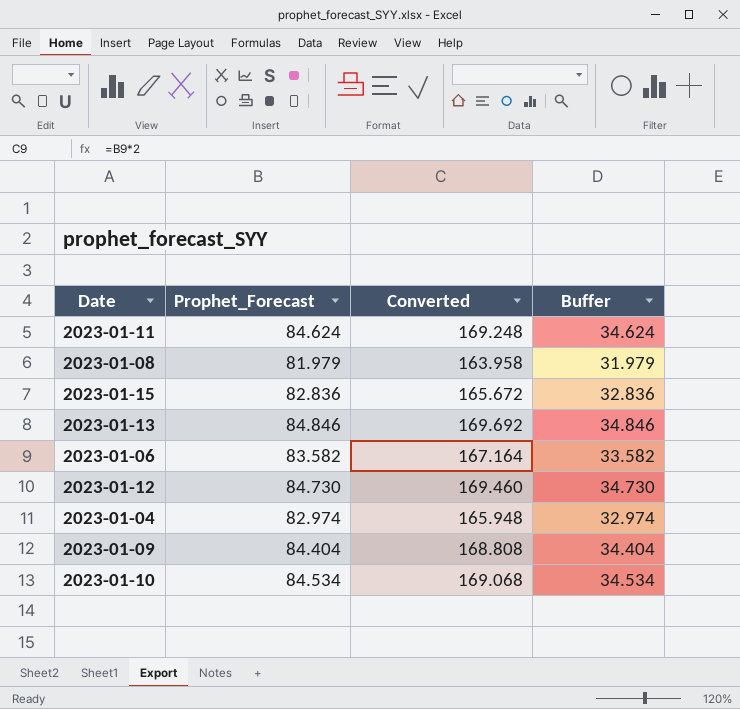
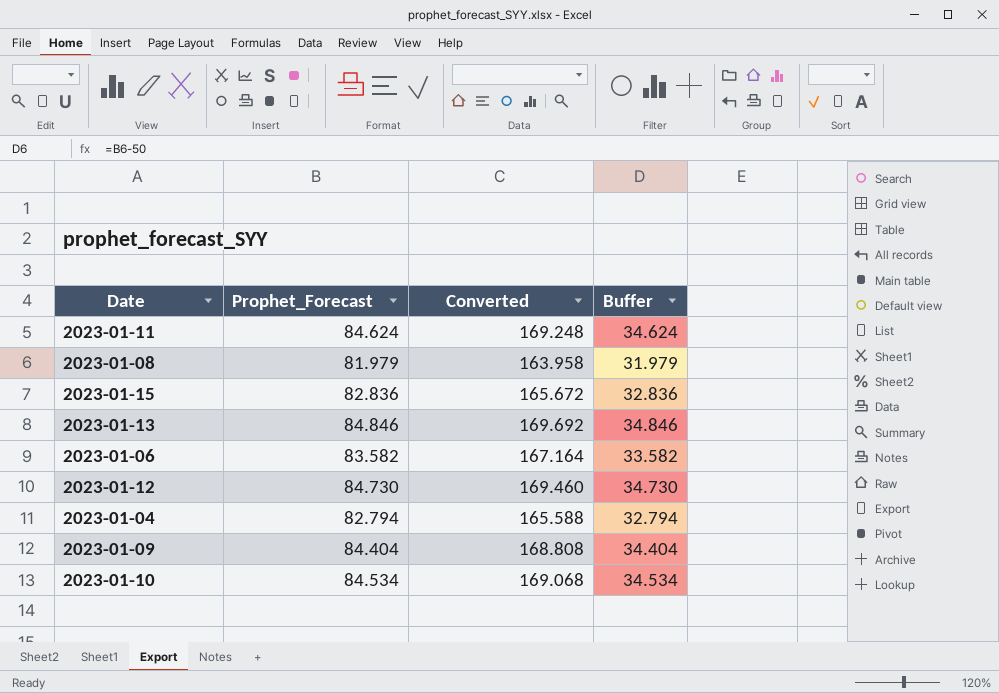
2023-01-04 | Prophet_Forecast: 82.974 -> 82.794
2023-01-04 | Converted: 165.948 -> 165.588
2023-01-04 | Buffer: 32.974 -> 32.794

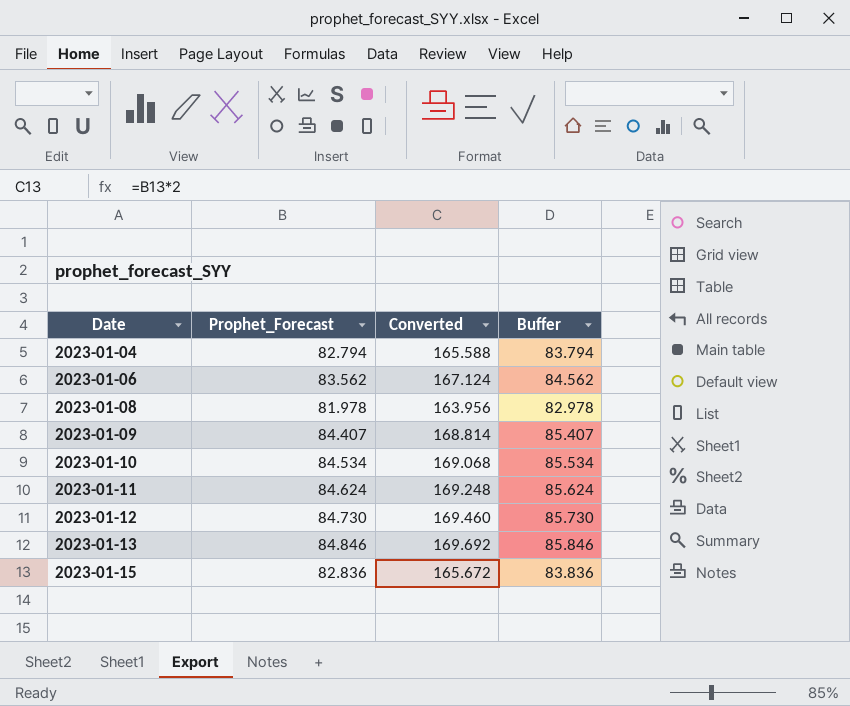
row order: none -> Date ascending
column Buffer | formula: [Prophet_Forecast] - 50 -> [Prophet_Forecast] + 1
2023-01-06 | Prophet_Forecast: 83.582 -> 83.562
2023-01-06 | Converted: 167.164 -> 167.124
2023-01-08 | Prophet_Forecast: 81.979 -> 81.978
2023-01-08 | Converted: 163.958 -> 163.956
2023-01-09 | Prophet_Forecast: 84.404 -> 84.407
2023-01-09 | Converted: 168.808 -> 168.814

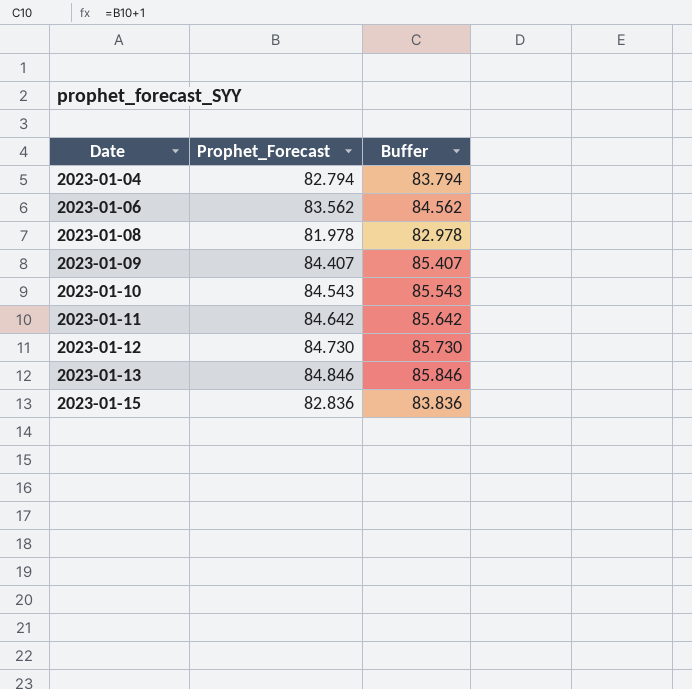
column Converted | formula: [Prophet_Forecast] * 2 -> none
2023-01-10 | Prophet_Forecast: 84.534 -> 84.543
2023-01-10 | Buffer: 85.534 -> 85.543
2023-01-11 | Prophet_Forecast: 84.624 -> 84.642
2023-01-11 | Buffer: 85.624 -> 85.642

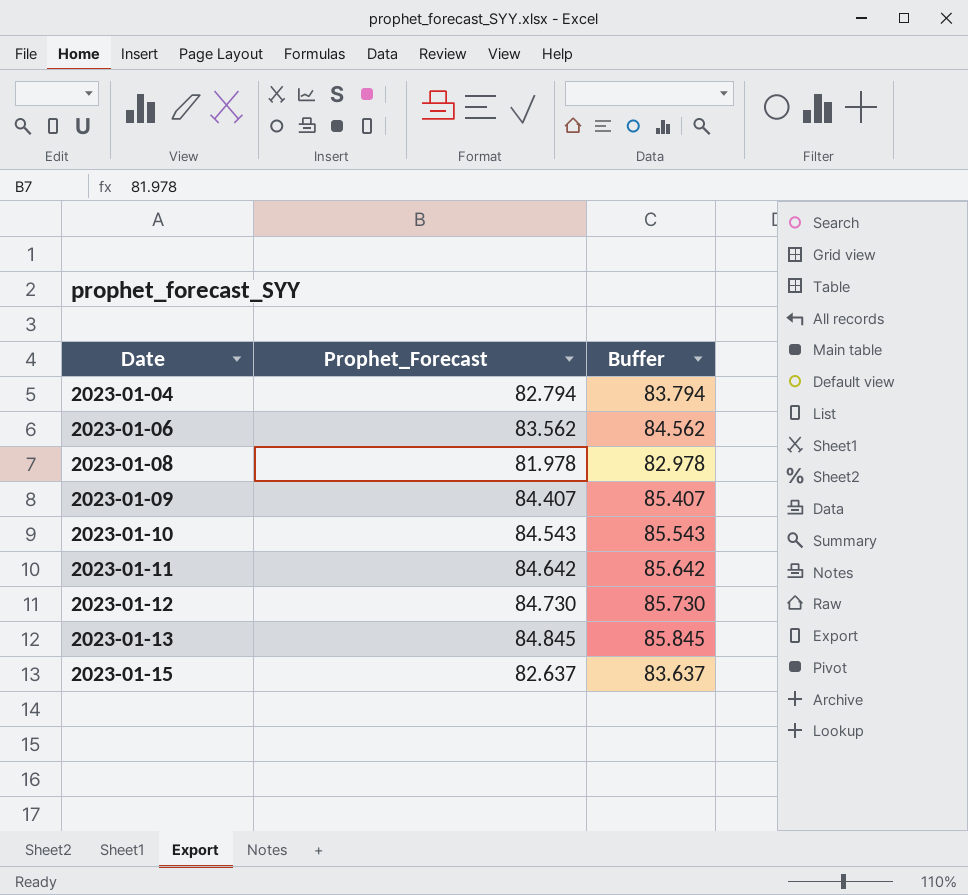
2023-01-13 | Prophet_Forecast: 84.846 -> 84.845
2023-01-13 | Buffer: 85.846 -> 85.845
2023-01-15 | Prophet_Forecast: 82.836 -> 82.637
2023-01-15 | Buffer: 83.836 -> 83.637

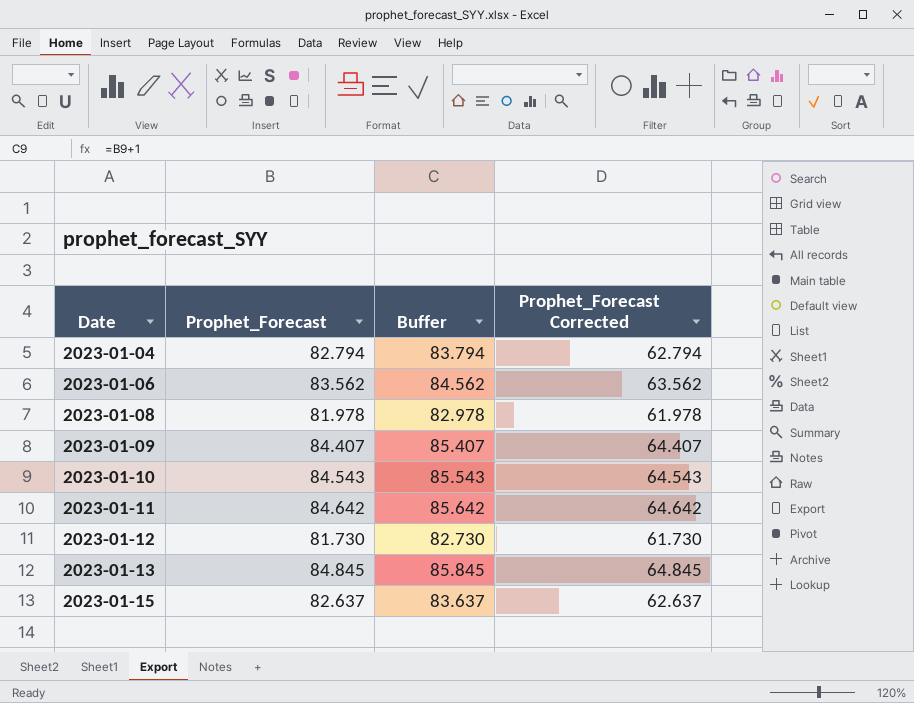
column Prophet_Forecast Corrected | formula: none -> [Prophet_Forecast] - 20
2023-01-12 | Prophet_Forecast: 84.730 -> 81.730
2023-01-12 | Buffer: 85.730 -> 82.730

